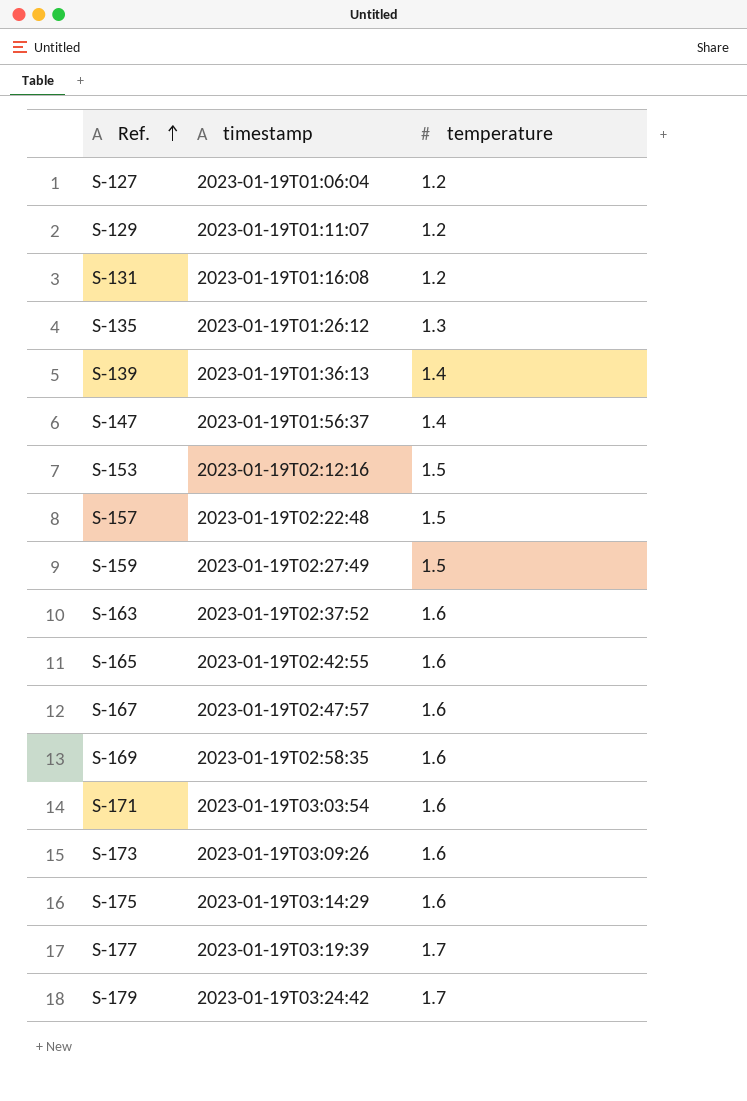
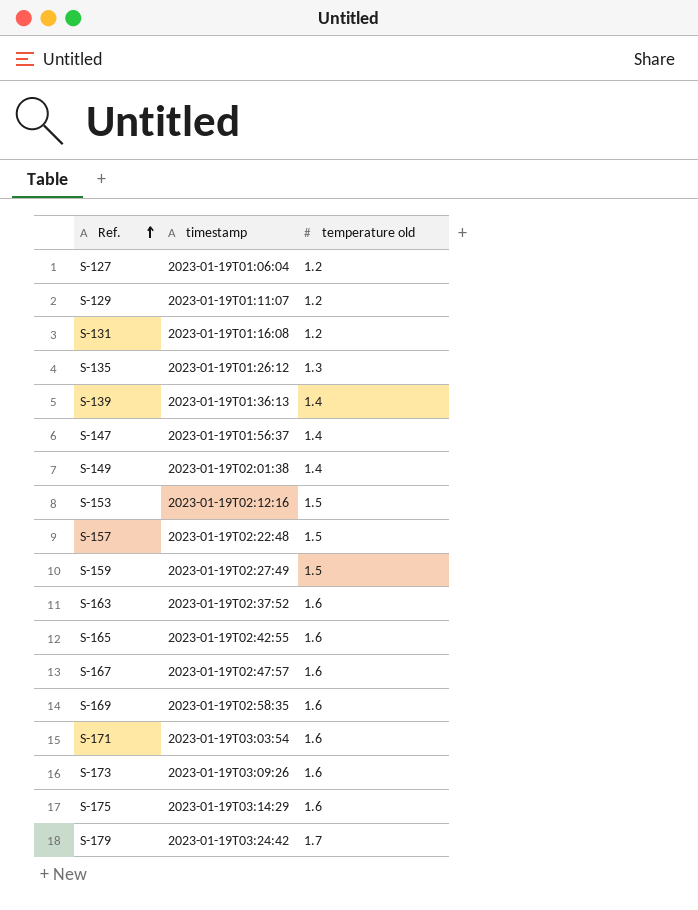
column name: temperature -> temperature old
row S-177: 2023-01-19T03:19:39 | 1.7 -> none
row S-149: none -> 2023-01-19T02:01:38 | 1.4

